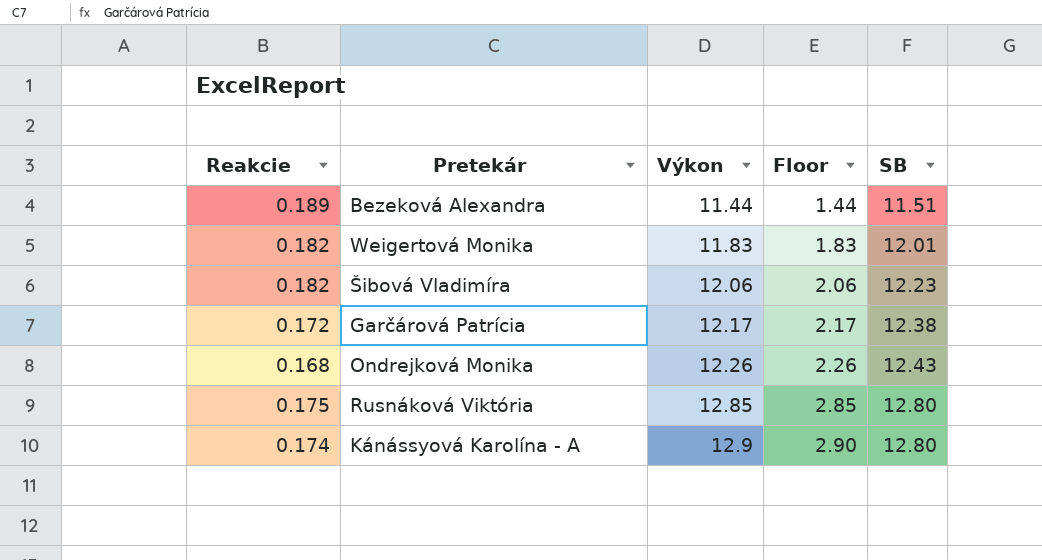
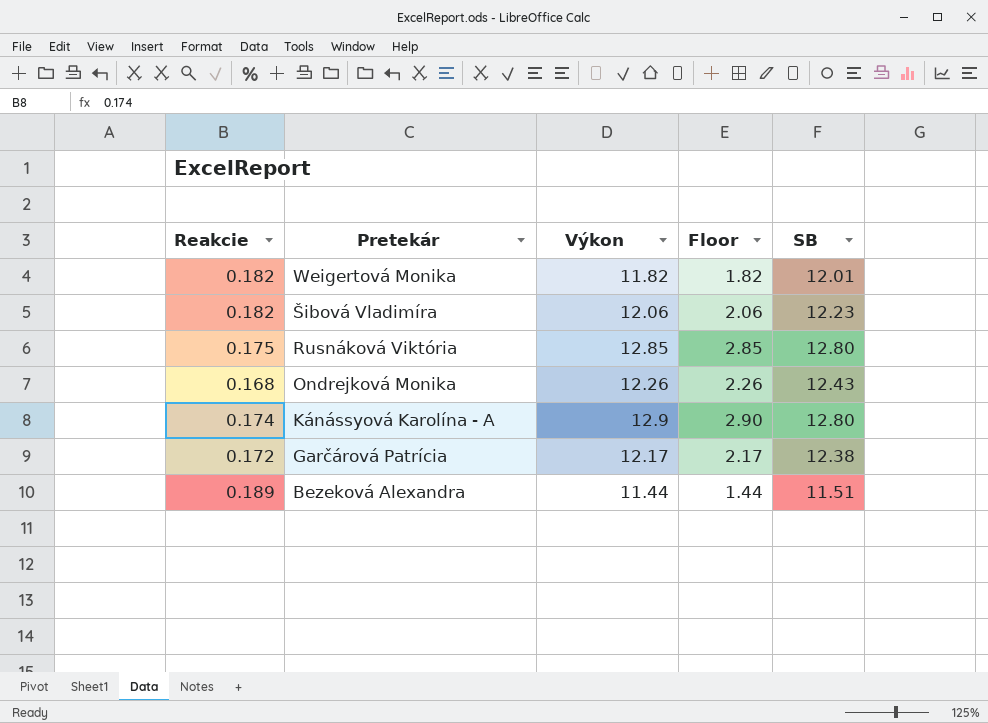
row order: Výkon ascending -> Pretekár descending
Weigertová Monika | Výkon: 11.83 -> 11.82
Weigertová Monika | Floor: 1.83 -> 1.82

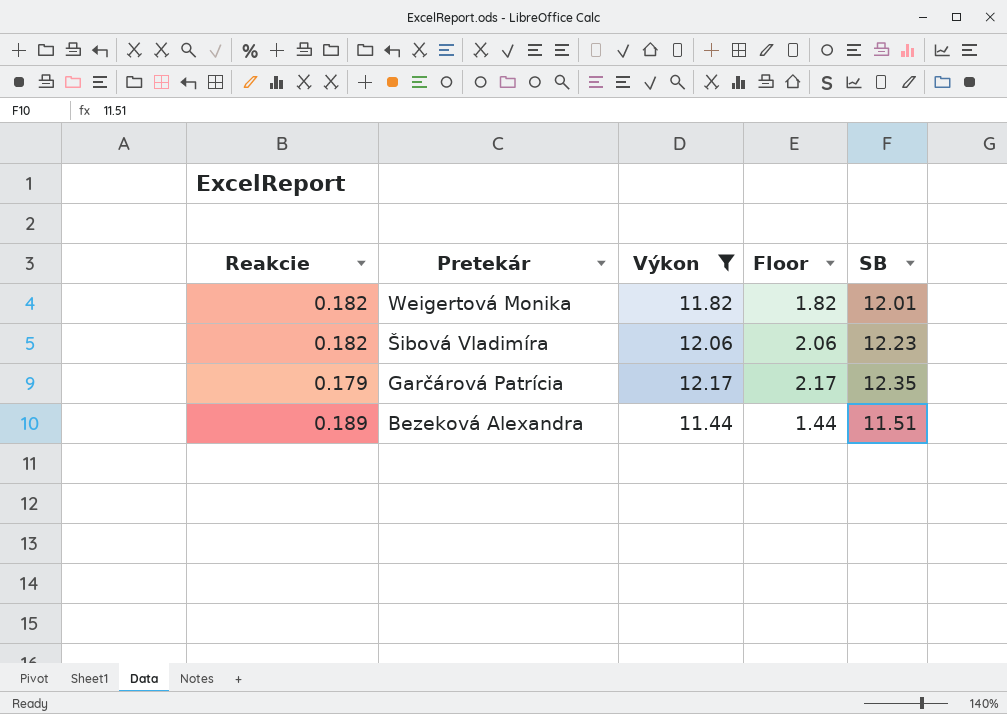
filter: none -> Výkon <= 12.17
Garčárová Patrícia | Reakcie: 0.172 -> 0.179
Garčárová Patrícia | SB: 12.38 -> 12.35

